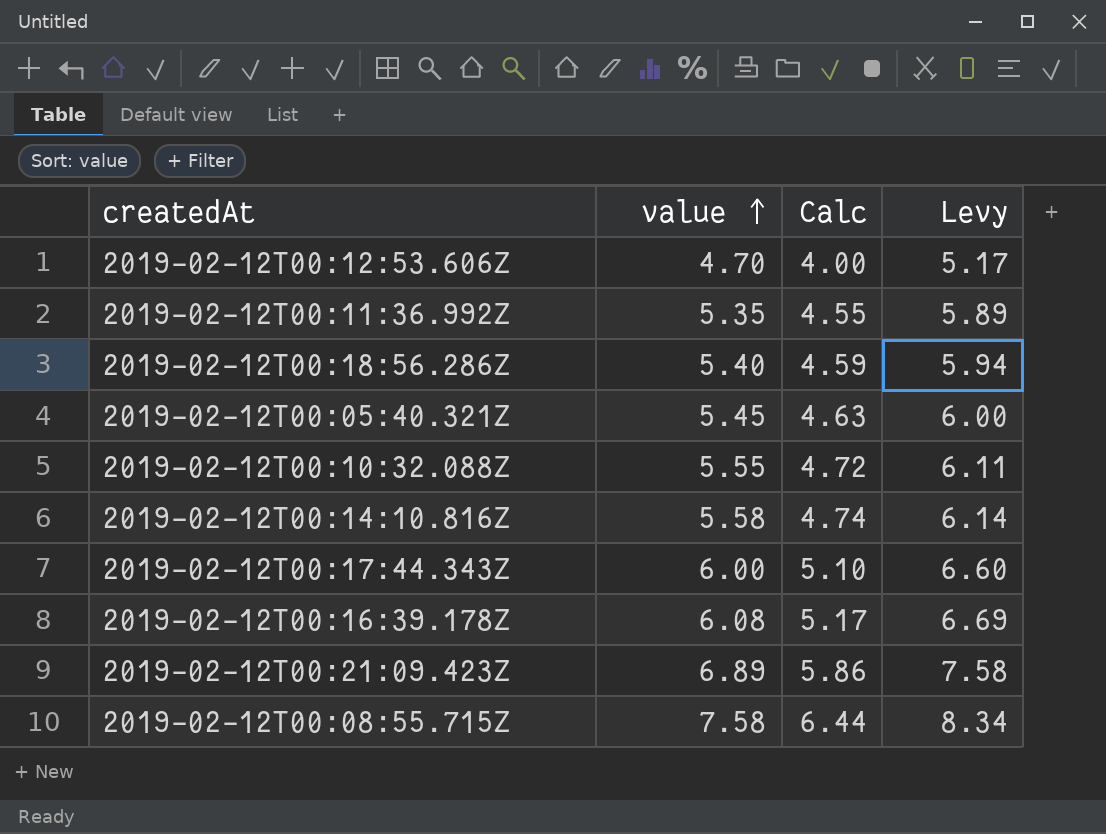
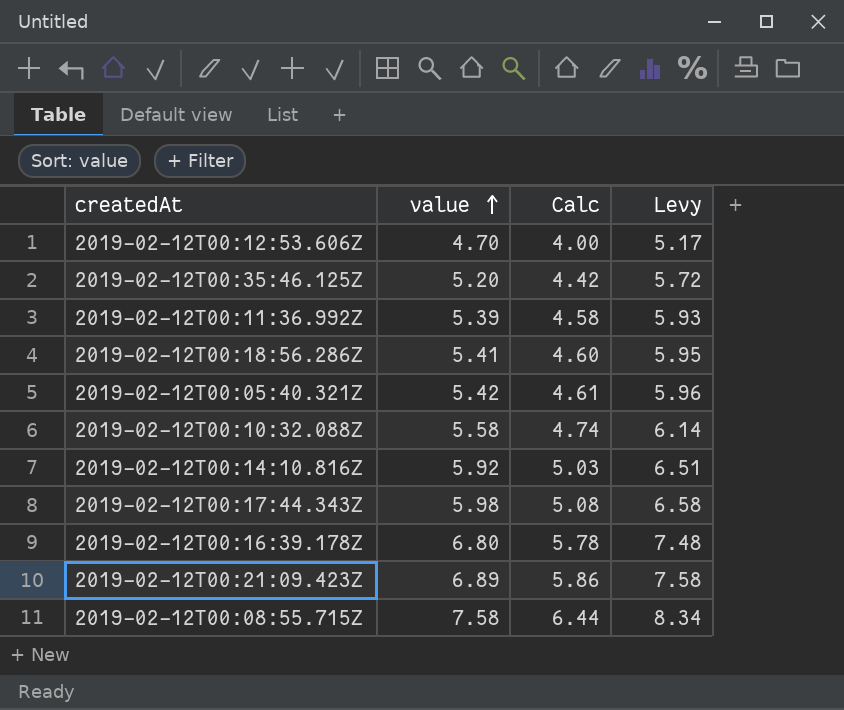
row 2019-02-12T00:35:46.125Z: none -> 5.20 | 4.42 | 5.72
2019-02-12T00:11:36.992Z | value: 5.35 -> 5.39
2019-02-12T00:11:36.992Z | Calc: 4.55 -> 4.58
2019-02-12T00:11:36.992Z | Levy: 5.89 -> 5.93
2019-02-12T00:18:56.286Z | value: 5.40 -> 5.41
2019-02-12T00:18:56.286Z | Calc: 4.59 -> 4.60
2019-02-12T00:18:56.286Z | Levy: 5.94 -> 5.95
2019-02-12T00:05:40.321Z | value: 5.45 -> 5.42
2019-02-12T00:05:40.321Z | Calc: 4.63 -> 4.61
2019-02-12T00:05:40.321Z | Levy: 6.00 -> 5.96
2019-02-12T00:10:32.088Z | value: 5.55 -> 5.58
2019-02-12T00:10:32.088Z | Calc: 4.72 -> 4.74
2019-02-12T00:10:32.088Z | Levy: 6.11 -> 6.14
2019-02-12T00:14:10.816Z | value: 5.58 -> 5.92
2019-02-12T00:14:10.816Z | Calc: 4.74 -> 5.03
2019-02-12T00:14:10.816Z | Levy: 6.14 -> 6.51
2019-02-12T00:17:44.343Z | value: 6.00 -> 5.98
2019-02-12T00:17:44.343Z | Calc: 5.10 -> 5.08
2019-02-12T00:17:44.343Z | Levy: 6.60 -> 6.58
2019-02-12T00:16:39.178Z | value: 6.08 -> 6.80
2019-02-12T00:16:39.178Z | Calc: 5.17 -> 5.78
2019-02-12T00:16:39.178Z | Levy: 6.69 -> 7.48

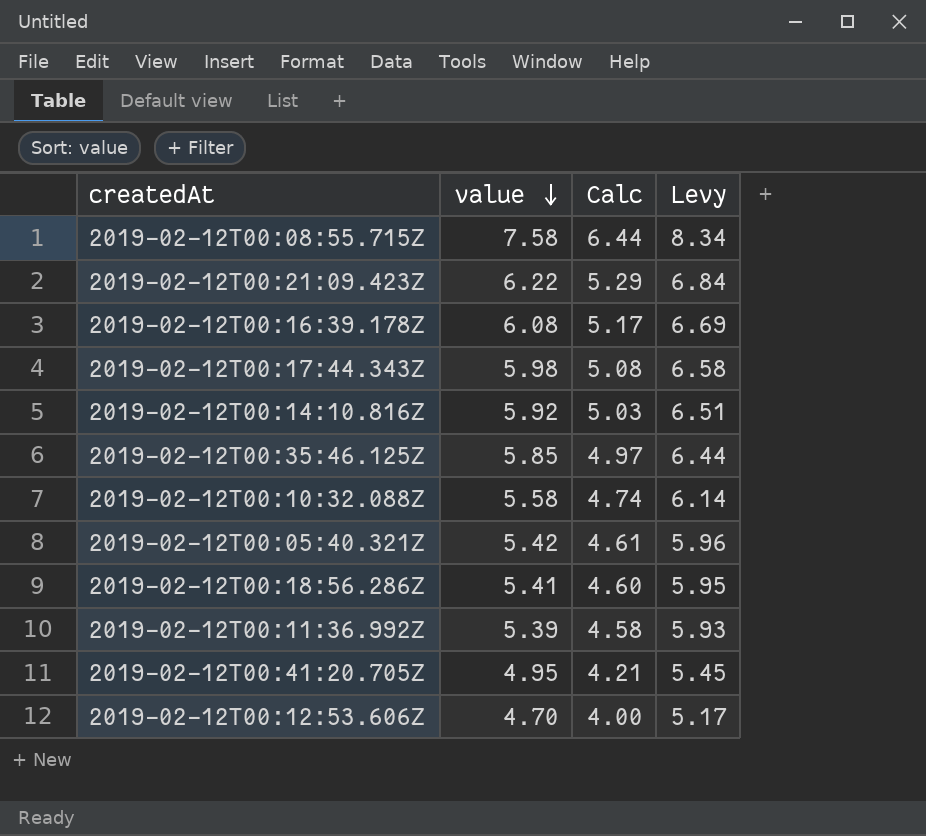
row order: value ascending -> value descending
2019-02-12T00:21:09.423Z | value: 6.89 -> 6.22
2019-02-12T00:21:09.423Z | Calc: 5.86 -> 5.29
2019-02-12T00:21:09.423Z | Levy: 7.58 -> 6.84
2019-02-12T00:16:39.178Z | value: 6.80 -> 6.08
2019-02-12T00:16:39.178Z | Calc: 5.78 -> 5.17
2019-02-12T00:16:39.178Z | Levy: 7.48 -> 6.69
2019-02-12T00:35:46.125Z | value: 5.20 -> 5.85
2019-02-12T00:35:46.125Z | Calc: 4.42 -> 4.97
2019-02-12T00:35:46.125Z | Levy: 5.72 -> 6.44
row 2019-02-12T00:41:20.705Z: none -> 4.95 | 4.21 | 5.45

